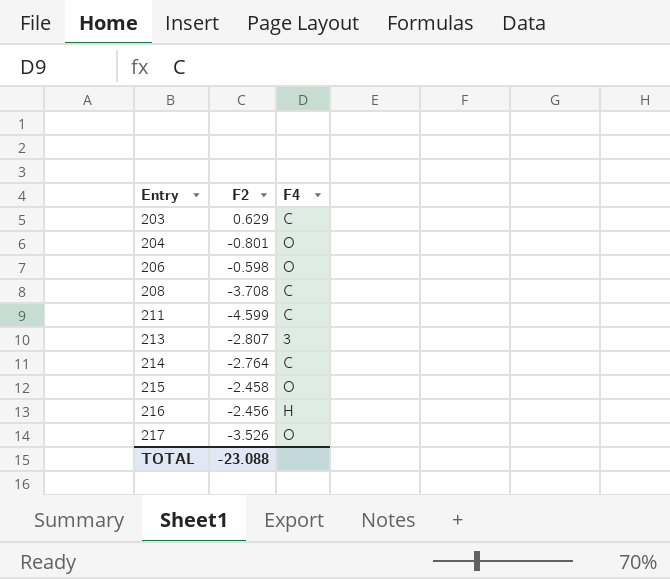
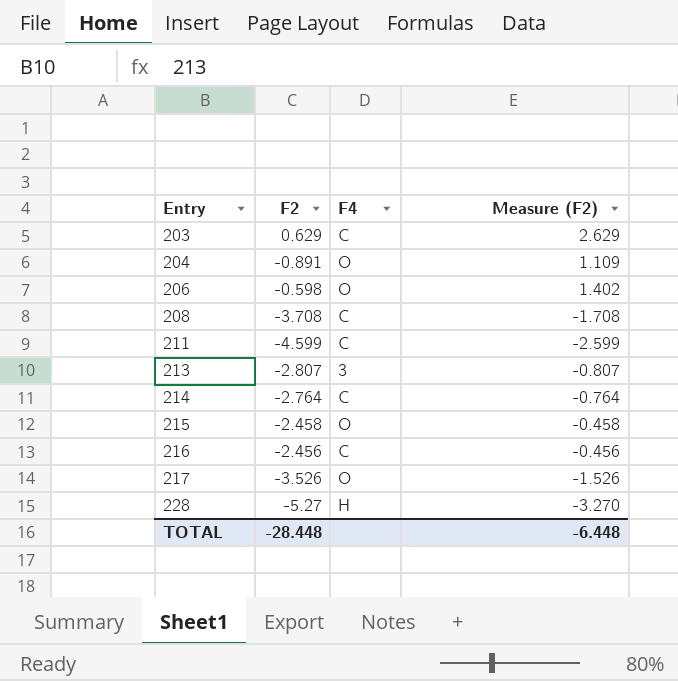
column Measure (F2) | formula: none -> [F2] + 2
204 | F2: -0.801 -> -0.891
216 | F4: H -> C
row 228: none -> -5.27 | H | -3.270
TOTAL | F2: -23.088 -> -28.448

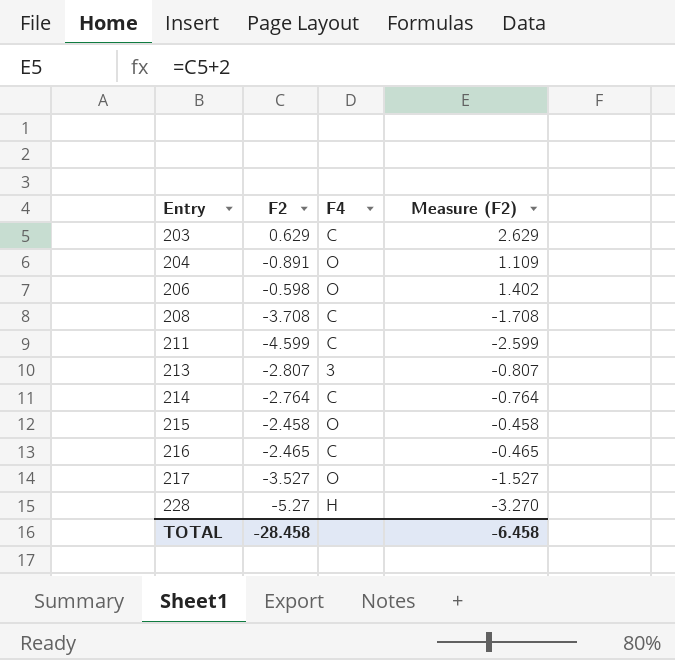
216 | F2: -2.456 -> -2.465
216 | Measure (F2): -0.456 -> -0.465
217 | F2: -3.526 -> -3.527
217 | Measure (F2): -1.526 -> -1.527
TOTAL | F2: -28.448 -> -28.458
TOTAL | Measure (F2): -6.448 -> -6.458

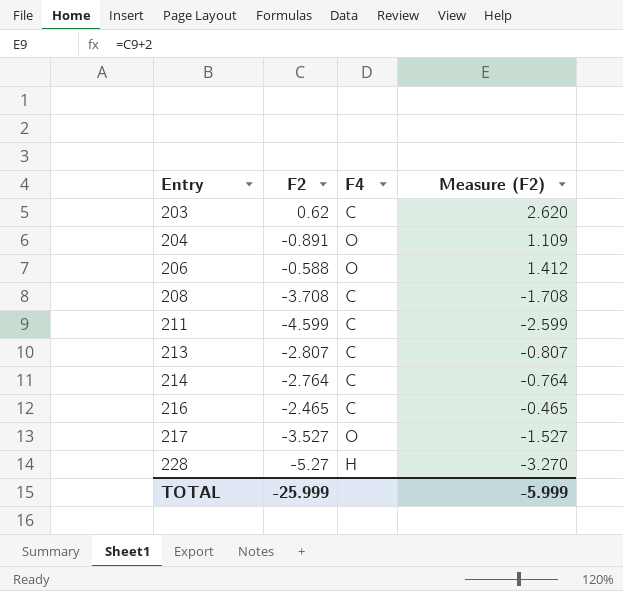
row 215: -2.458 | O | -0.458 -> none
203 | F2: 0.629 -> 0.62
203 | Measure (F2): 2.629 -> 2.620
206 | F2: -0.598 -> -0.588
206 | Measure (F2): 1.402 -> 1.412
213 | F4: 3 -> C
TOTAL | F2: -28.458 -> -25.999
TOTAL | Measure (F2): -6.458 -> -5.999

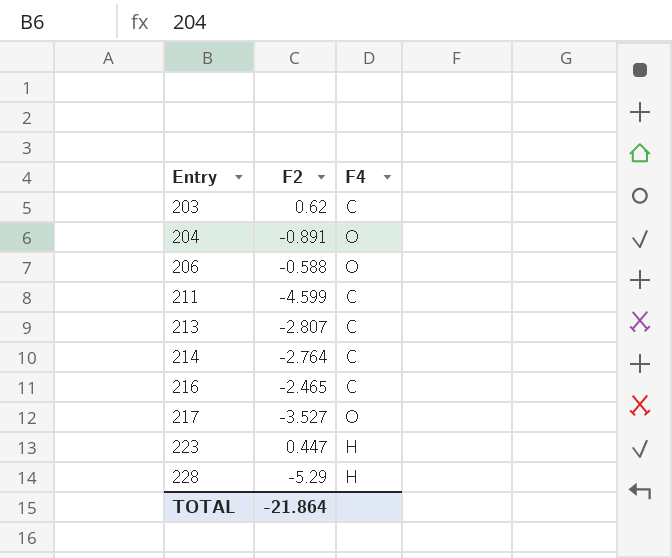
column Measure (F2) | formula: [F2] + 2 -> none
row 208: -3.708 | C | -1.708 -> none
row 223: none -> 0.447 | H
228 | F2: -5.27 -> -5.29
TOTAL | F2: -25.999 -> -21.864

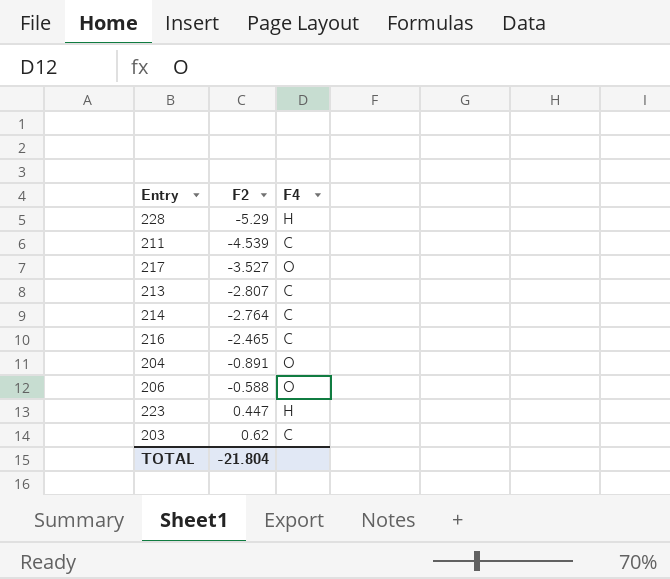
row order: Entry ascending -> F2 ascending
211 | F2: -4.599 -> -4.539
TOTAL | F2: -21.864 -> -21.804

